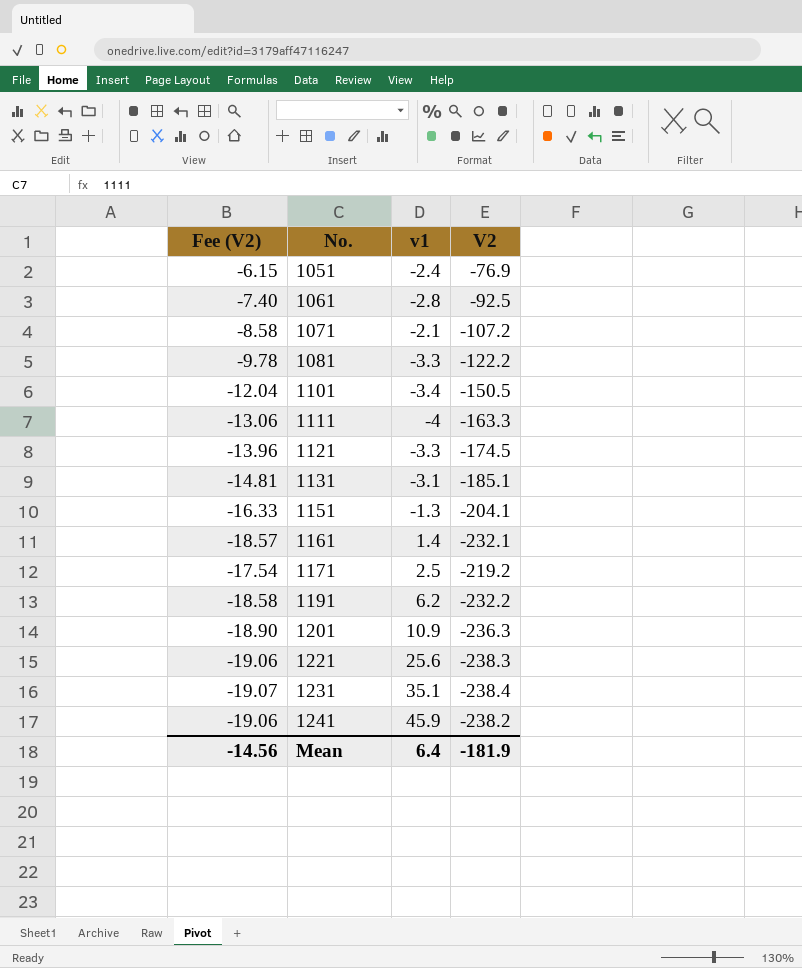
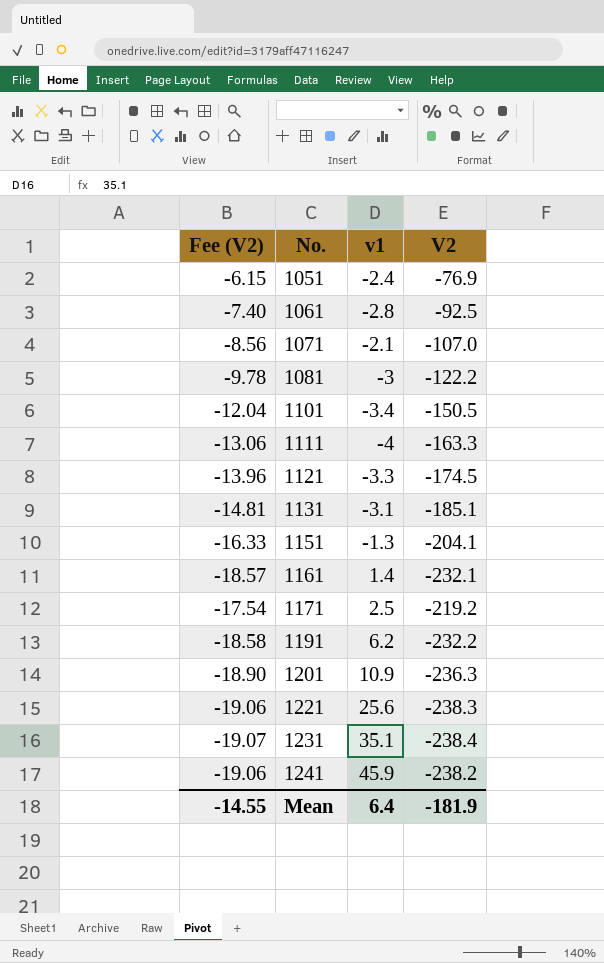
1071 | Fee (V2): -8.58 -> -8.56
1071 | V2: -107.2 -> -107.0
1081 | v1: -3.3 -> -3
Mean | Fee (V2): -14.56 -> -14.55

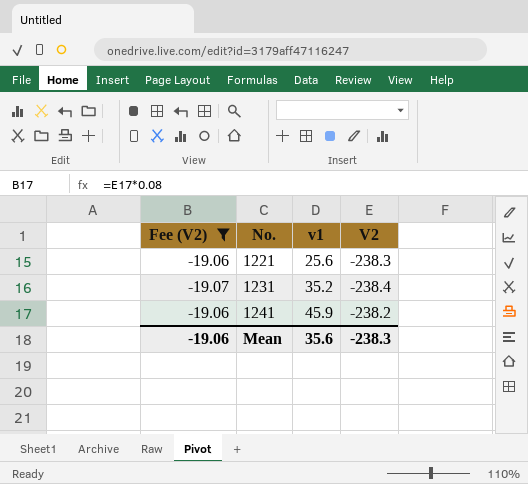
filter: none -> Fee (V2) <= -19.06
1231 | v1: 35.1 -> 35.2
Mean | Fee (V2): -14.55 -> -19.06
Mean | v1: 6.4 -> 35.6
Mean | V2: -181.9 -> -238.3

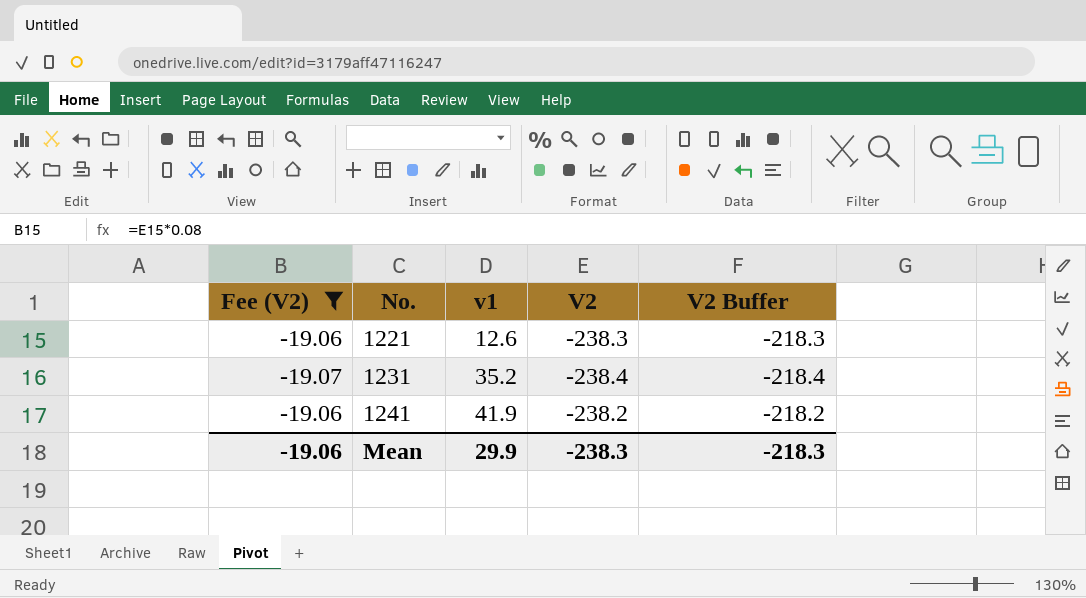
column V2 Buffer | formula: none -> [V2] + 20
1221 | v1: 25.6 -> 12.6
1241 | v1: 45.9 -> 41.9
Mean | v1: 35.6 -> 29.9

